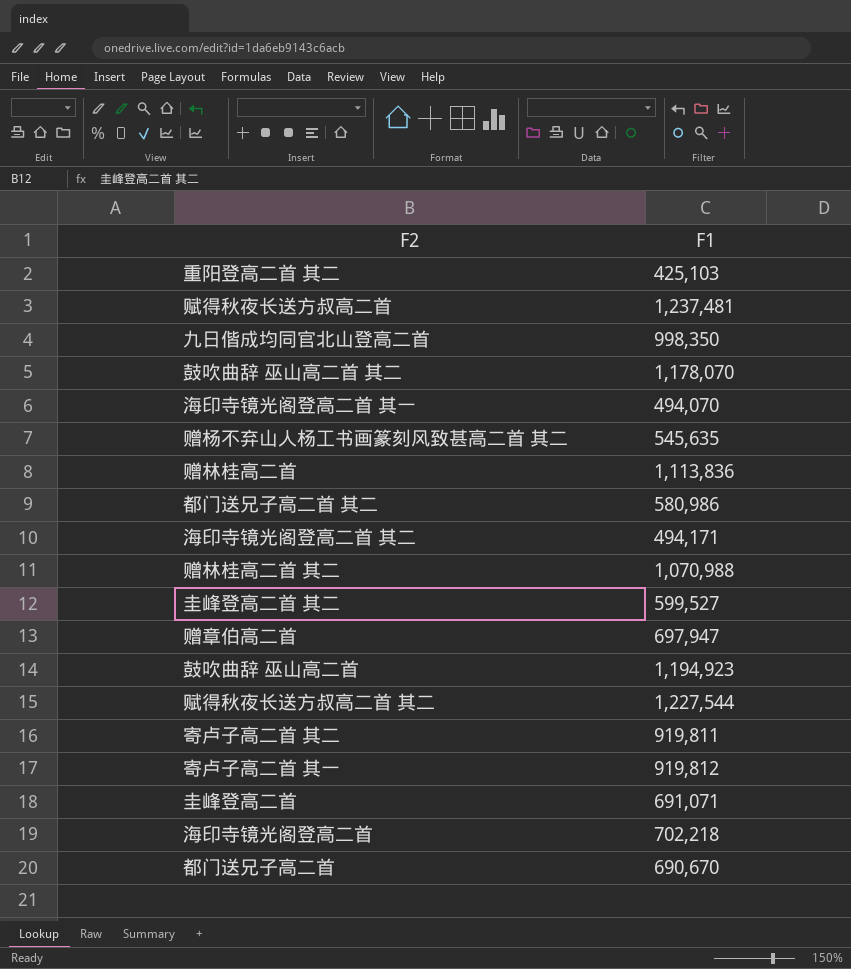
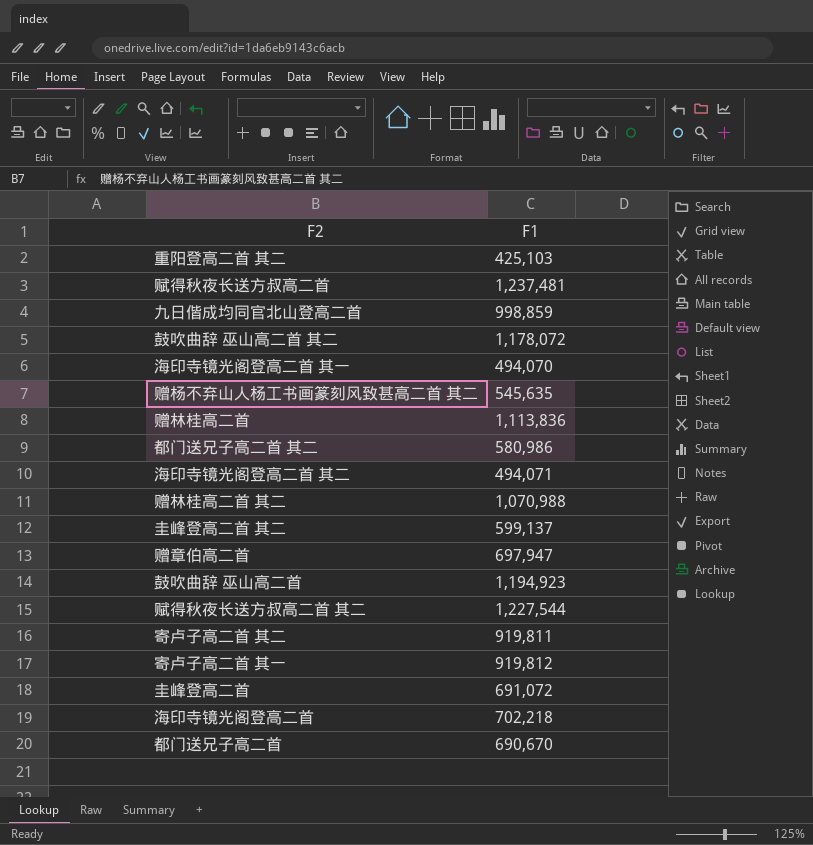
九日偕成均同官北山登高二首 | F1: 998,350 -> 998,859
鼓吹曲辞 巫山高二首 其二 | F1: 1,178,070 -> 1,178,072
海印寺镜光阁登高二首 其二 | F1: 494,171 -> 494,071
圭峰登高二首 其二 | F1: 599,527 -> 599,137
圭峰登高二首 | F1: 691,071 -> 691,072

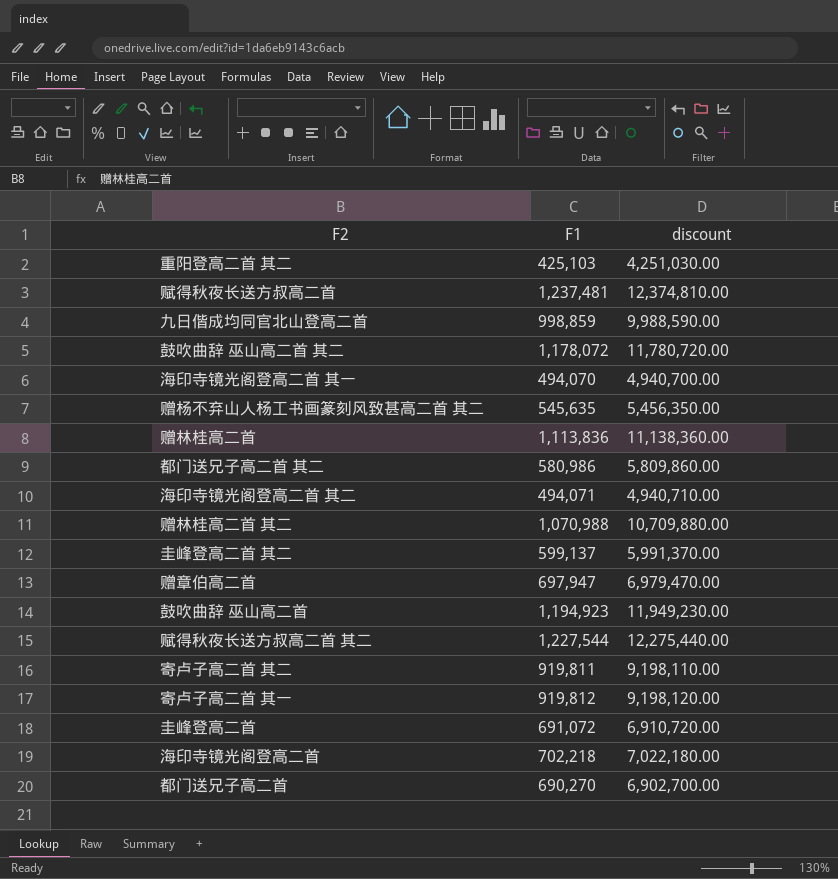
column discount | formula: none -> [F1] * 10
都门送兄子高二首 | F1: 690,670 -> 690,270

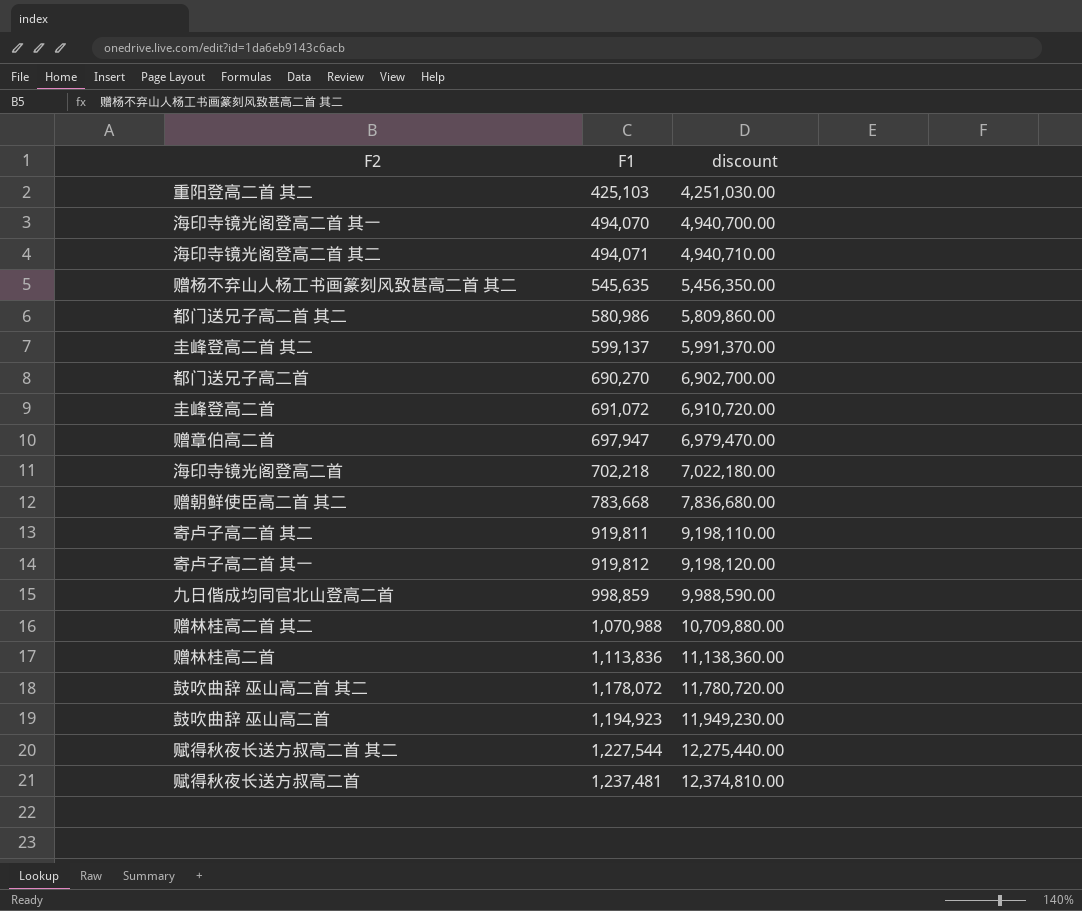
row order: none -> F1 ascending
row 赠朝鲜使臣高二首 其二: none -> 783,668 | 7,836,680.00

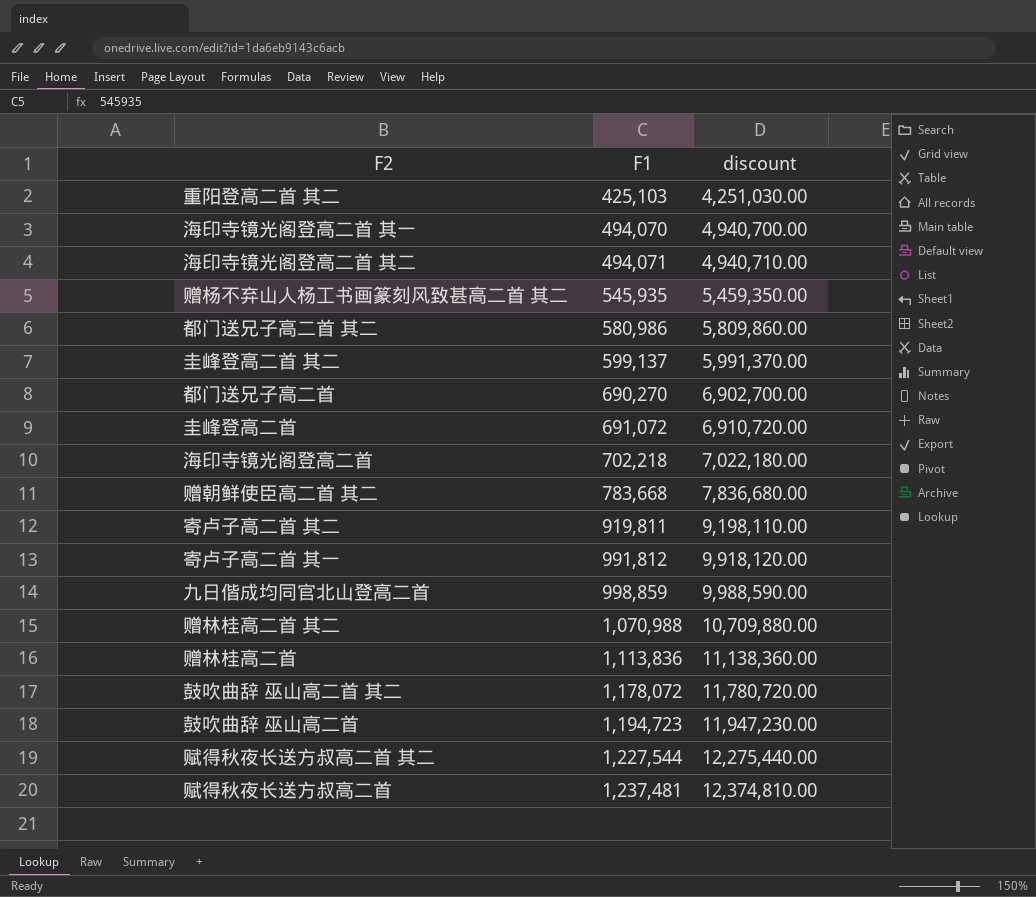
row 赠章伯高二首: 697,947 | 6,979,470.00 -> none
赠杨不弃山人杨工书画篆刻风致甚高二首 其二 | F1: 545,635 -> 545,935
赠杨不弃山人杨工书画篆刻风致甚高二首 其二 | discount: 5,456,350.00 -> 5,459,350.00
寄卢子高二首 其一 | F1: 919,812 -> 991,812
寄卢子高二首 其一 | discount: 9,198,120.00 -> 9,918,120.00
鼓吹曲辞 巫山高二首 | F1: 1,194,923 -> 1,194,723
鼓吹曲辞 巫山高二首 | discount: 11,949,230.00 -> 11,947,230.00

